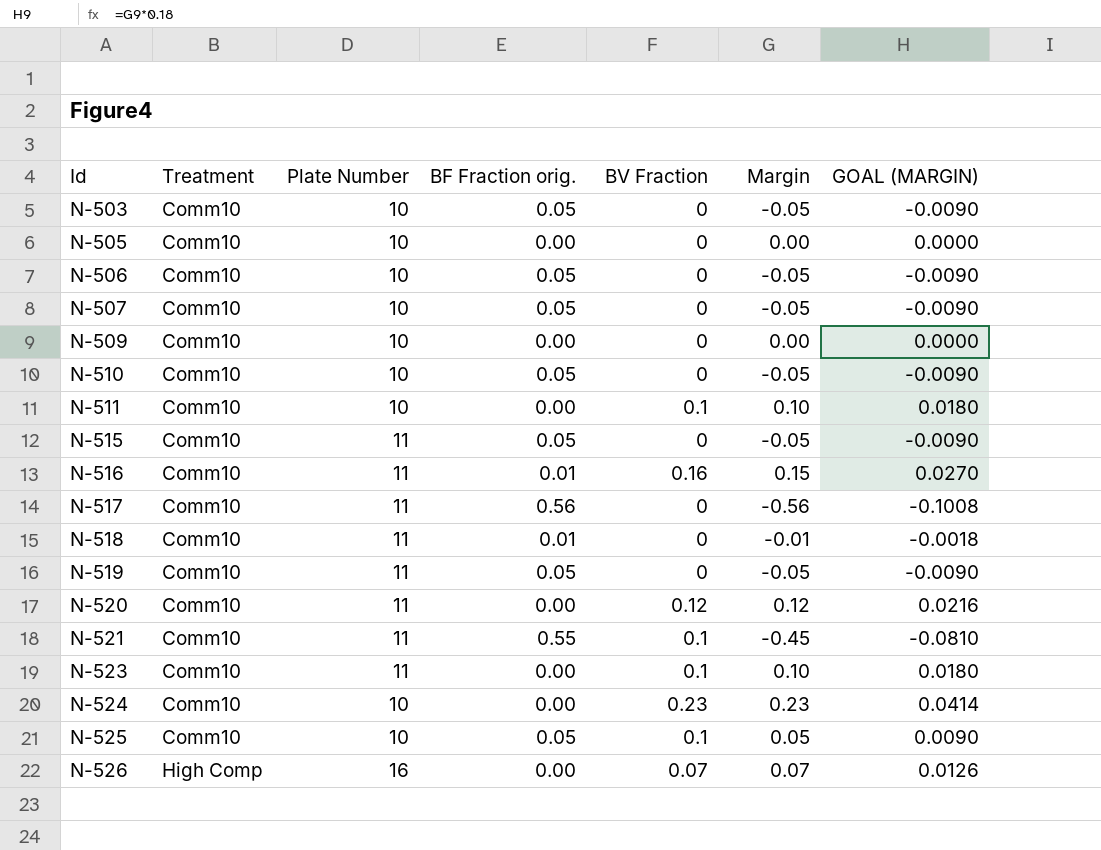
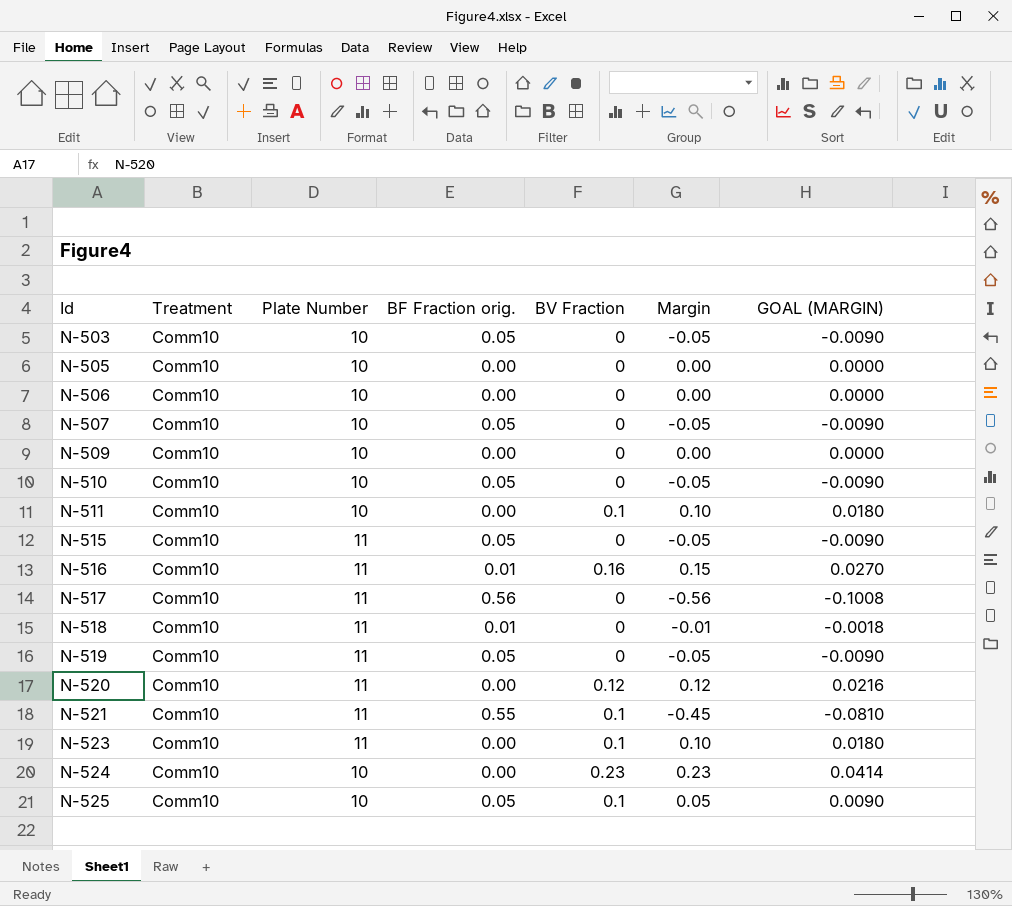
row N-526: High Comp | 16 | 0.00 | 0.07 | 0.07 | 0.0126 -> none
N-506 | BF Fraction orig.: 0.05 -> 0.00
N-506 | Margin: -0.05 -> 0.00
N-506 | GOAL (MARGIN): -0.0090 -> 0.0000

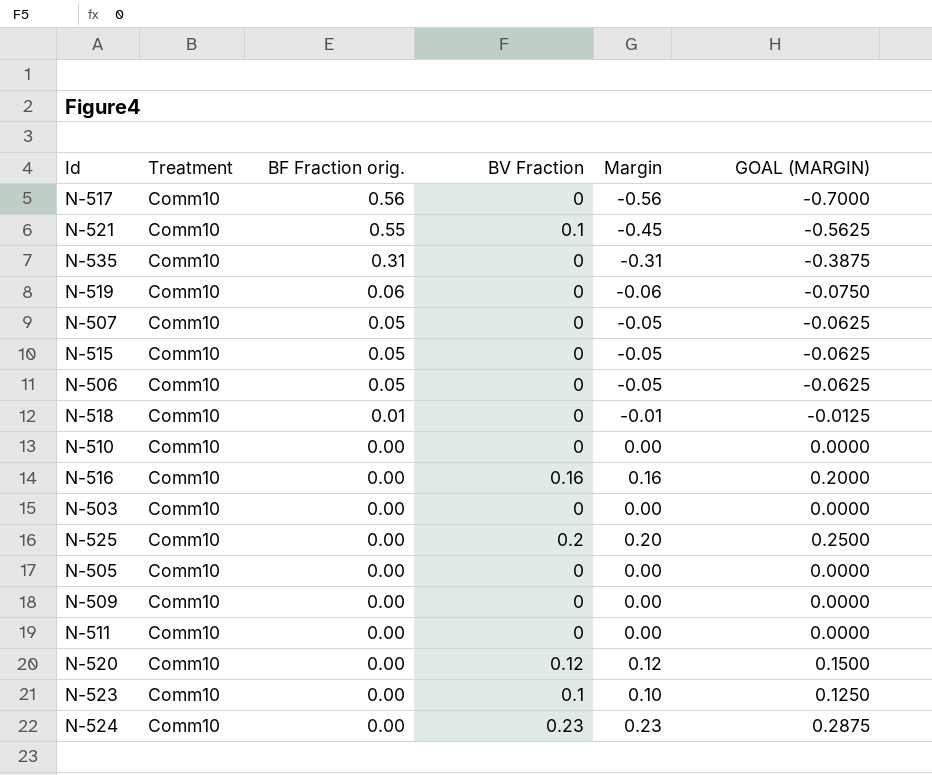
row order: Id ascending -> BF Fraction orig. descending
column Plate Number | position: 3 -> none
column GOAL (MARGIN) | formula: [Margin] * 0.18 -> [Margin] * 1.25
row N-535: none -> Comm10 | 0.31 | 0 | -0.31 | -0.3875
N-519 | BF Fraction orig.: 0.05 -> 0.06
N-519 | Margin: -0.05 -> -0.06
N-506 | BF Fraction orig.: 0.00 -> 0.05
N-506 | Margin: 0.00 -> -0.05
N-510 | BF Fraction orig.: 0.05 -> 0.00
N-510 | Margin: -0.05 -> 0.00
N-516 | BF Fraction orig.: 0.01 -> 0.00
N-516 | Margin: 0.15 -> 0.16
N-503 | BF Fraction orig.: 0.05 -> 0.00
N-503 | Margin: -0.05 -> 0.00
N-525 | BF Fraction orig.: 0.05 -> 0.00
N-525 | BV Fraction: 0.1 -> 0.2
N-525 | Margin: 0.05 -> 0.20
N-511 | BV Fraction: 0.1 -> 0
N-511 | Margin: 0.10 -> 0.00

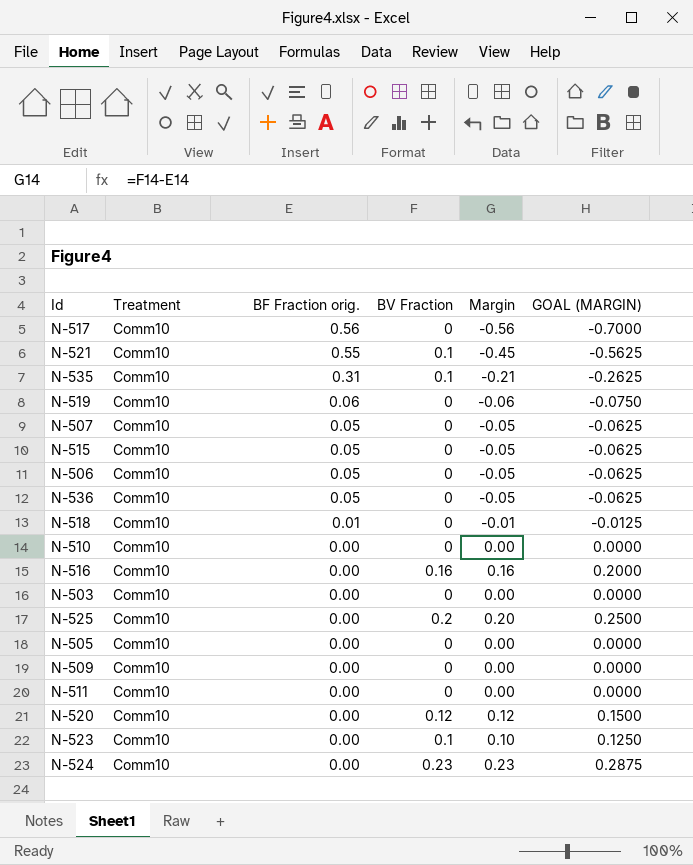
N-535 | BV Fraction: 0 -> 0.1
N-535 | Margin: -0.31 -> -0.21
N-535 | GOAL (MARGIN): -0.3875 -> -0.2625
row N-536: none -> Comm10 | 0.05 | 0 | -0.05 | -0.0625

